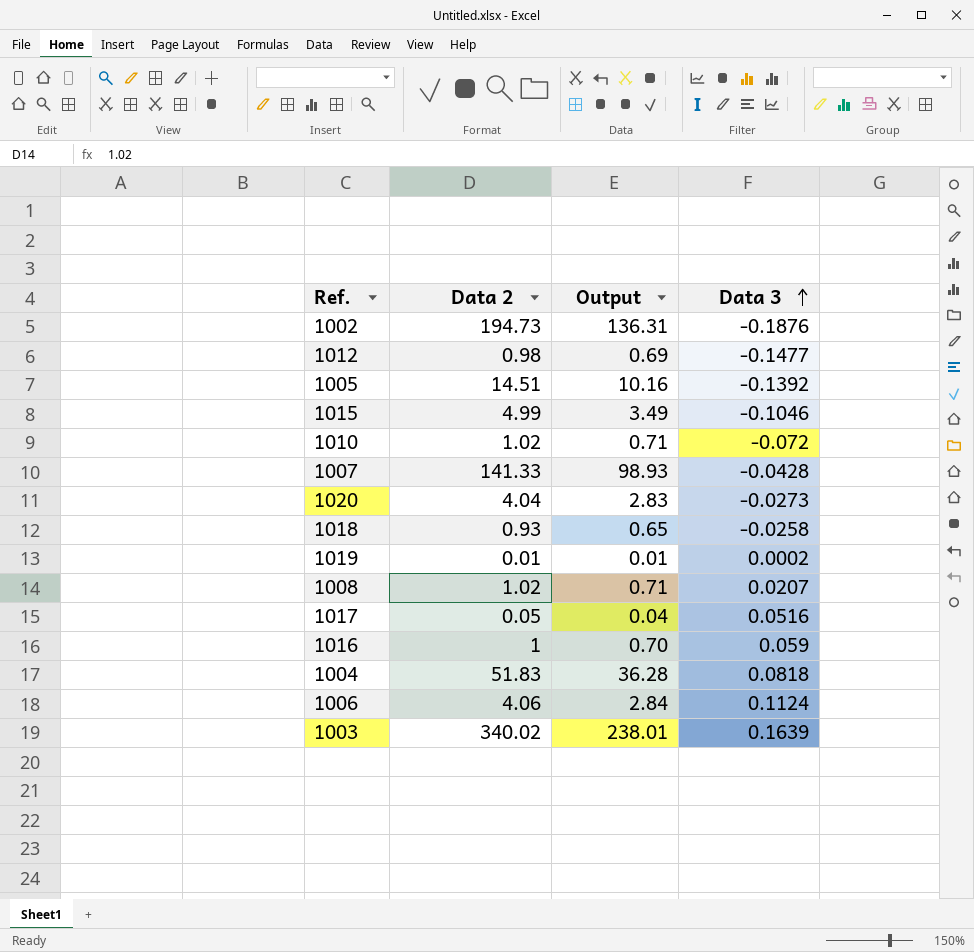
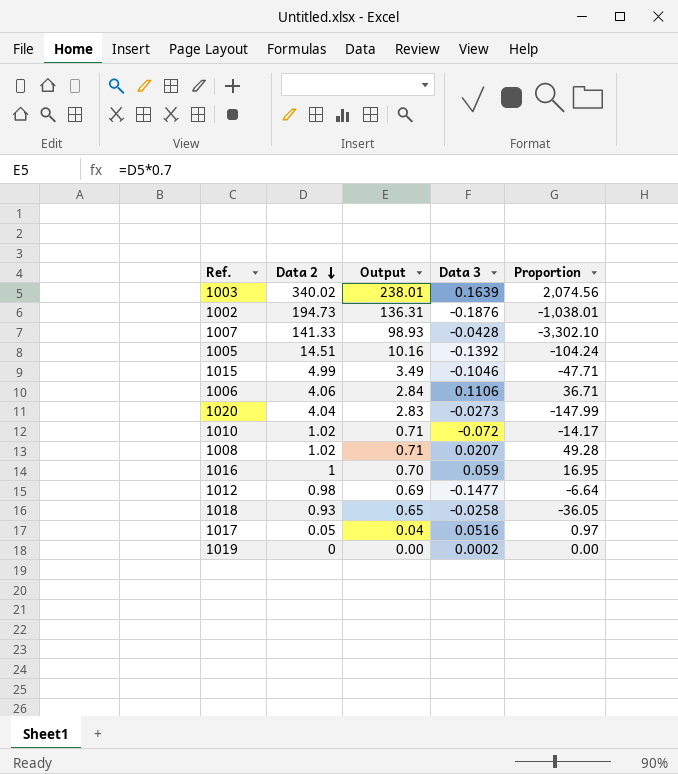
row order: Data 3 ascending -> Data 2 descending
column Proportion | formula: none -> [Data 2] / [Data 3]
row 1004: 51.83 | 36.28 | 0.0818 -> none
1006 | Data 3: 0.1124 -> 0.1106
1019 | Data 2: 0.01 -> 0
1019 | Output: 0.01 -> 0.00

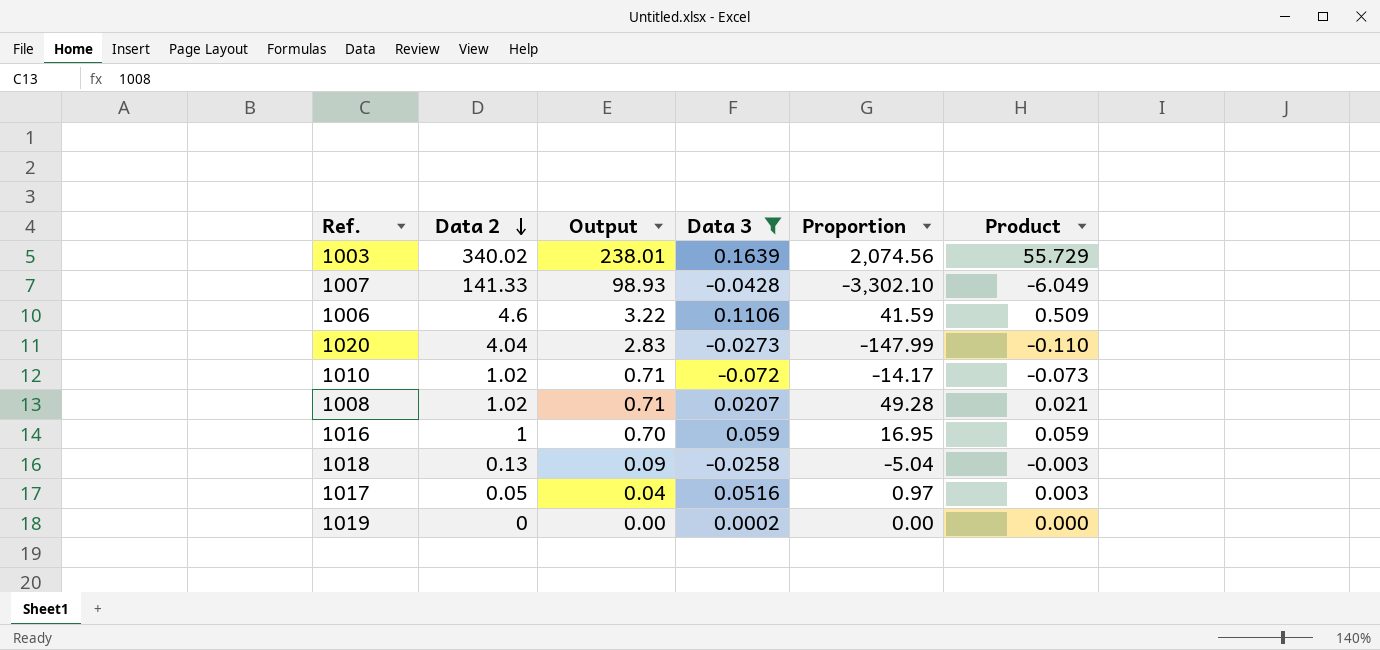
filter: none -> Data 3 >= -0.072
column Product | formula: none -> [Data 2] * [Data 3]
1006 | Data 2: 4.06 -> 4.6
1006 | Output: 2.84 -> 3.22
1006 | Proportion: 36.71 -> 41.59
1018 | Data 2: 0.93 -> 0.13
1018 | Output: 0.65 -> 0.09
1018 | Proportion: -36.05 -> -5.04

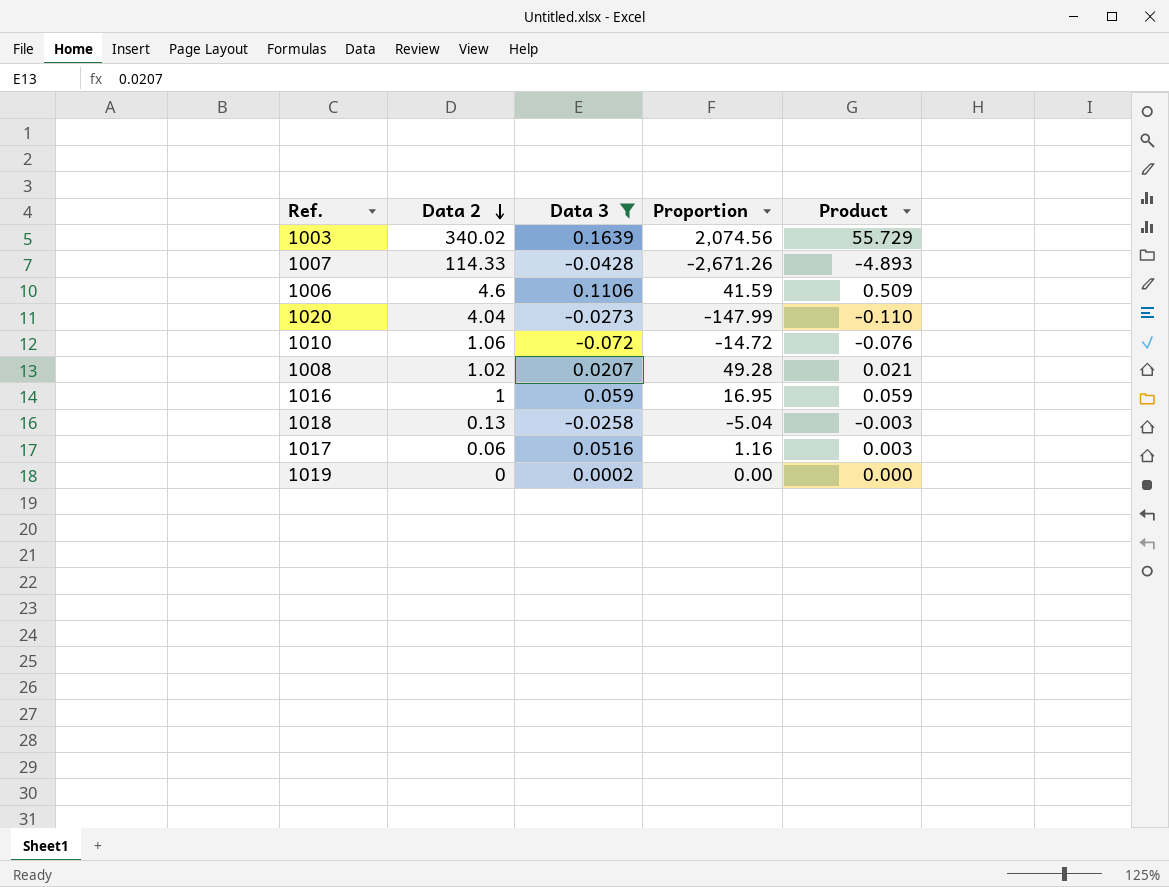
column Output | formula: [Data 2] * 0.7 -> none
1007 | Data 2: 141.33 -> 114.33
1007 | Proportion: -3,302.10 -> -2,671.26
1007 | Product: -6.049 -> -4.893
1010 | Data 2: 1.02 -> 1.06
1010 | Proportion: -14.17 -> -14.72
1010 | Product: -0.073 -> -0.076
1017 | Data 2: 0.05 -> 0.06
1017 | Proportion: 0.97 -> 1.16

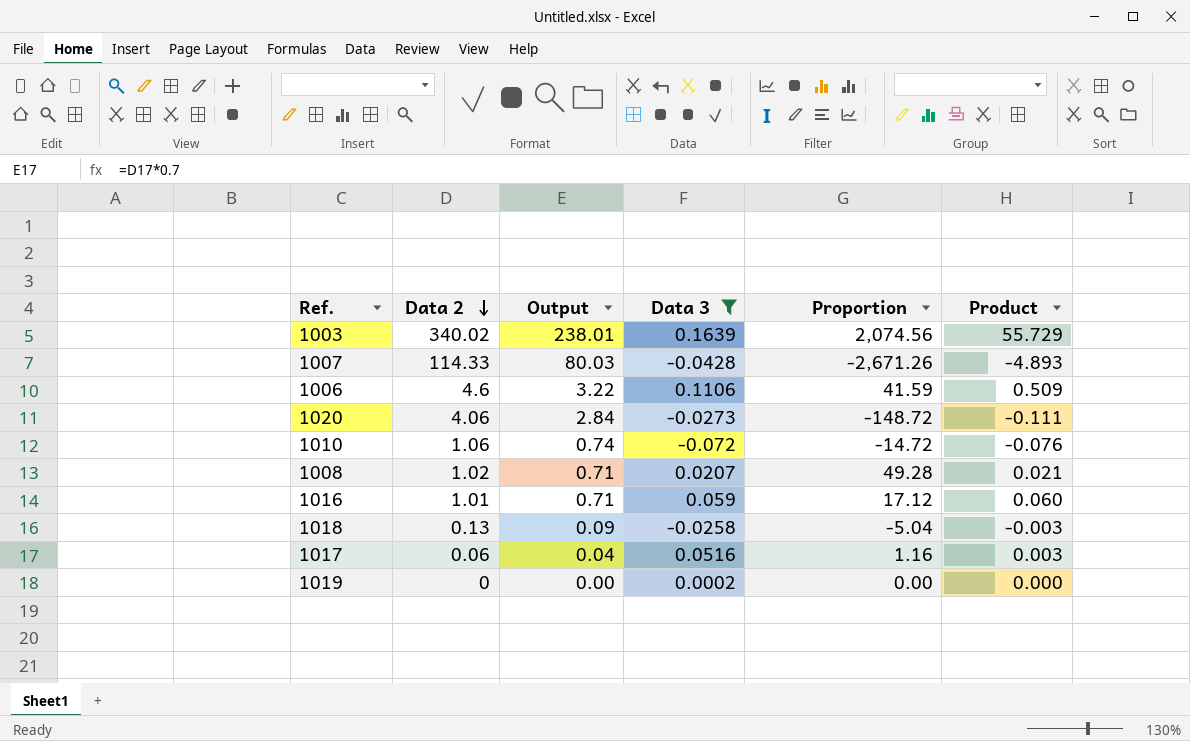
column Output | formula: none -> [Data 2] * 0.7
1020 | Data 2: 4.04 -> 4.06
1020 | Proportion: -147.99 -> -148.72
1020 | Product: -0.110 -> -0.111
1016 | Data 2: 1 -> 1.01
1016 | Proportion: 16.95 -> 17.12
1016 | Product: 0.059 -> 0.060

